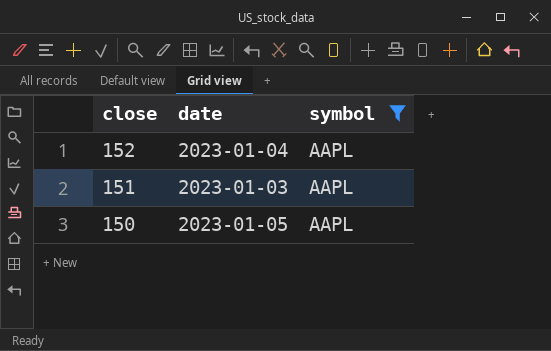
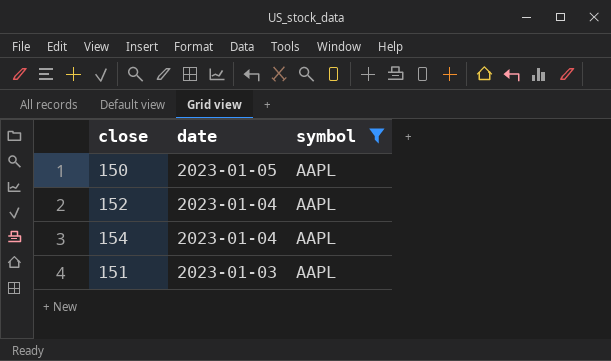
row order: close descending -> date descending
row 154: none -> 2023-01-04 | AAPL

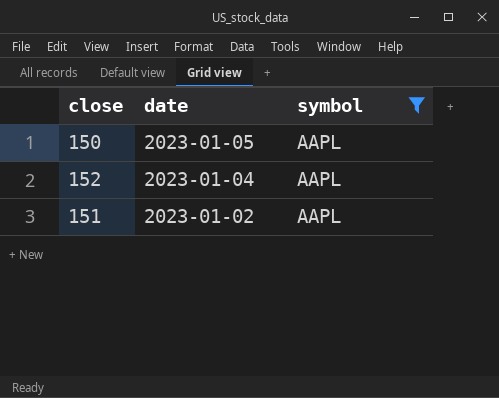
row 154: 2023-01-04 | AAPL -> none
151 | date: 2023-01-03 -> 2023-01-02

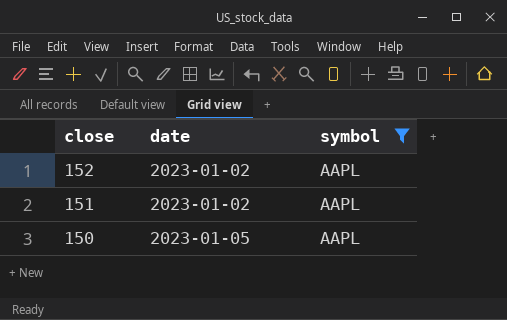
row order: date descending -> close descending
152 | date: 2023-01-04 -> 2023-01-02

